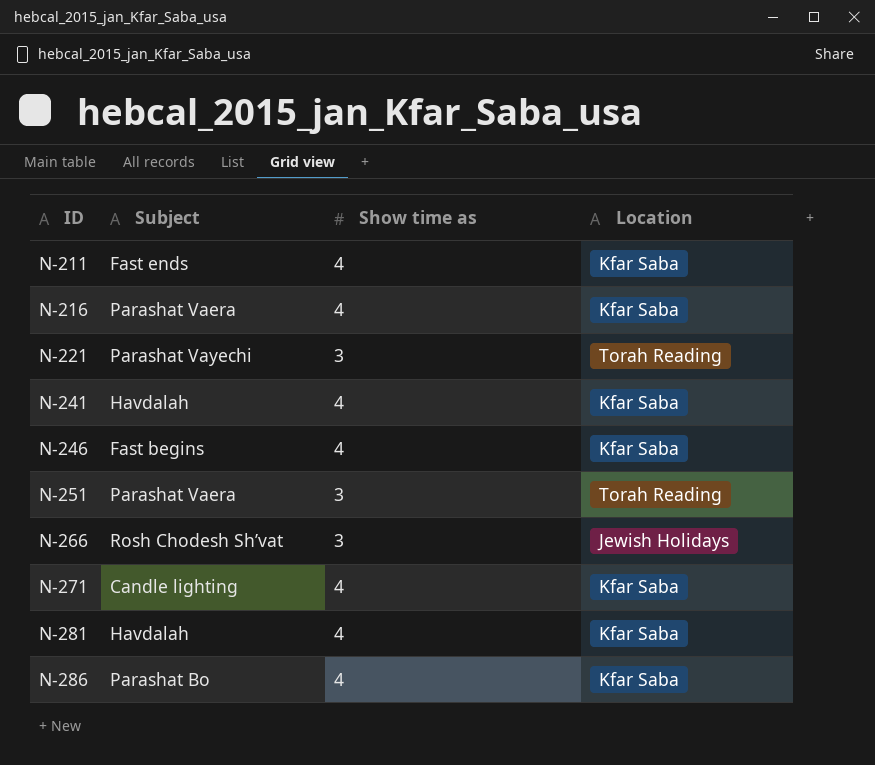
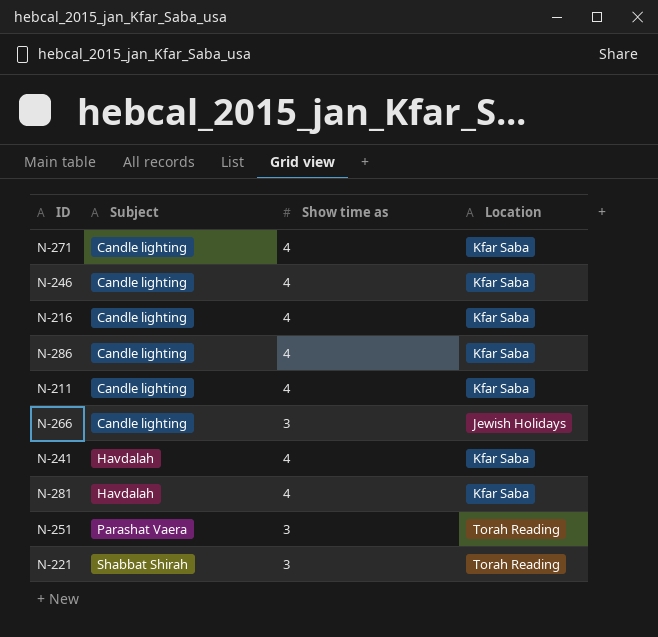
row order: ID ascending -> Subject ascending
N-246 | Subject: Fast begins -> Candle lighting
N-216 | Subject: Parashat Vaera -> Candle lighting
N-286 | Subject: Parashat Bo -> Candle lighting
N-211 | Subject: Fast ends -> Candle lighting
N-266 | Subject: Rosh Chodesh Sh’vat -> Candle lighting
N-221 | Subject: Parashat Vayechi -> Shabbat Shirah

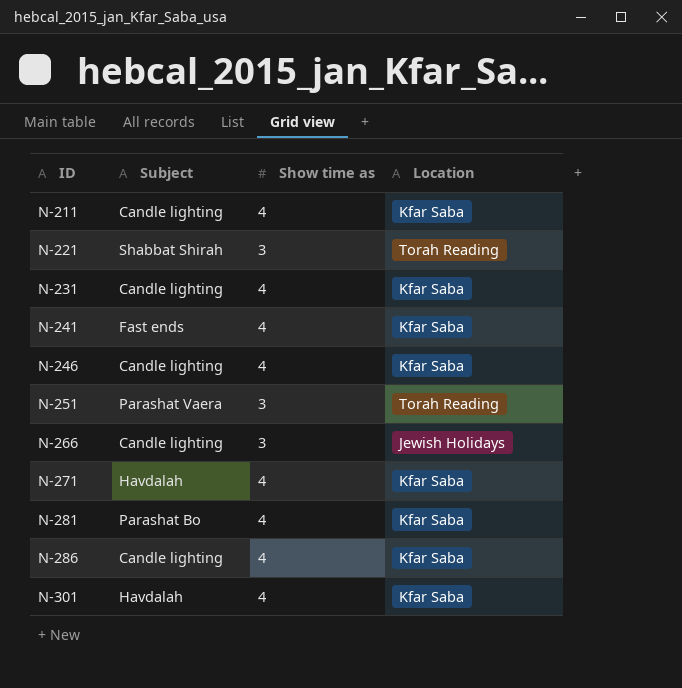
row order: Subject ascending -> ID ascending
row N-216: Candle lighting | 4 | Kfar Saba -> none
row N-231: none -> Candle lighting | 4 | Kfar Saba
N-241 | Subject: Havdalah -> Fast ends
N-271 | Subject: Candle lighting -> Havdalah
N-281 | Subject: Havdalah -> Parashat Bo
row N-301: none -> Havdalah | 4 | Kfar Saba

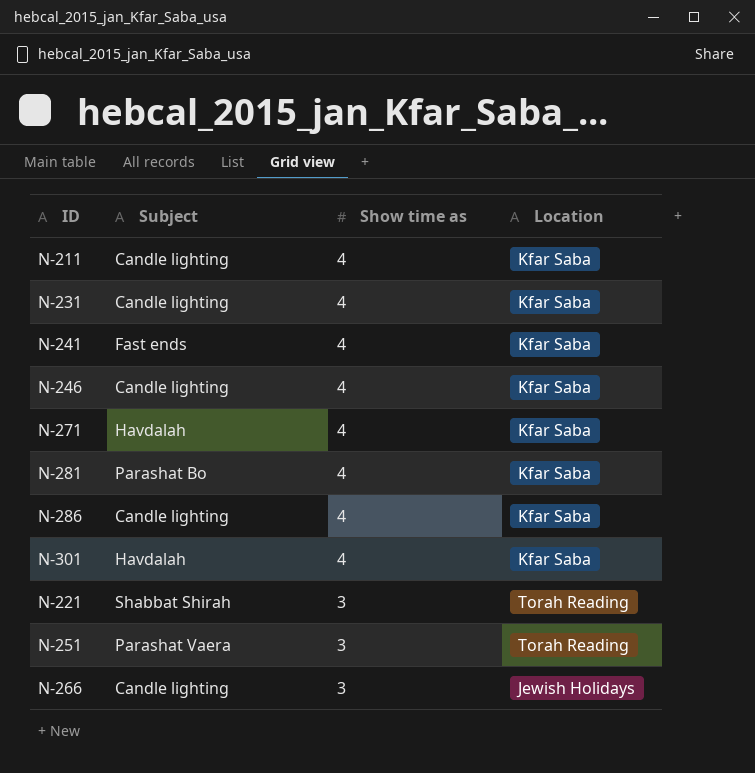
row order: ID ascending -> Show time as descending

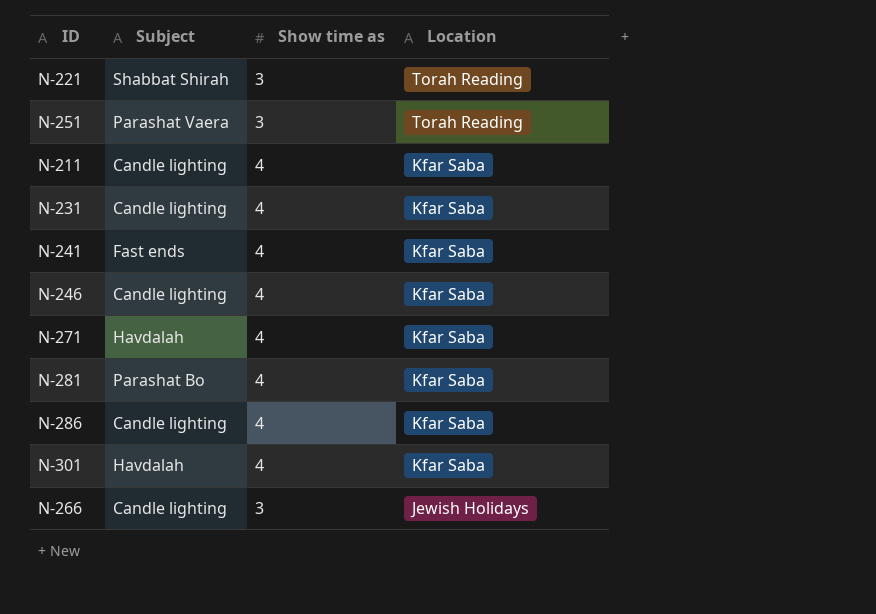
row order: Show time as descending -> Location descending

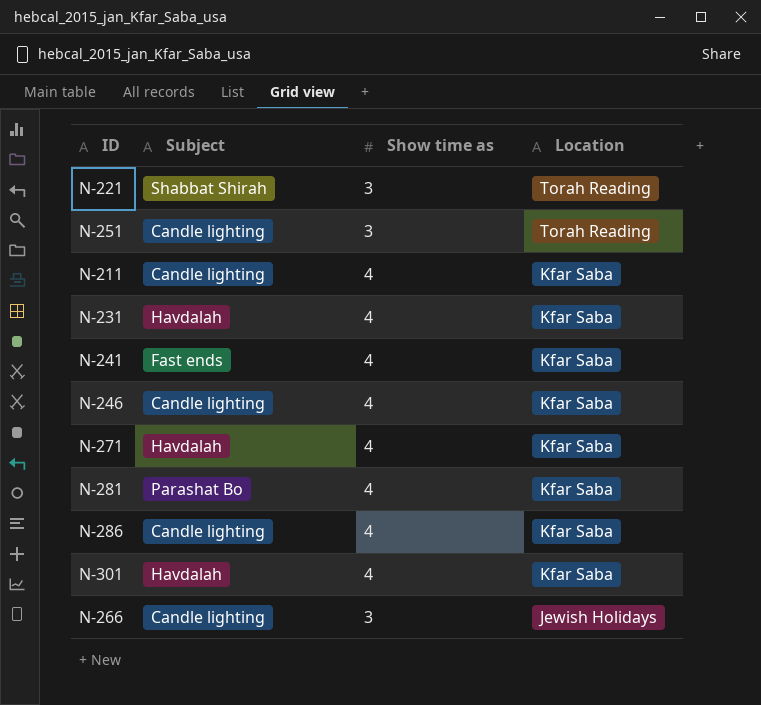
N-251 | Subject: Parashat Vaera -> Candle lighting
N-231 | Subject: Candle lighting -> Havdalah

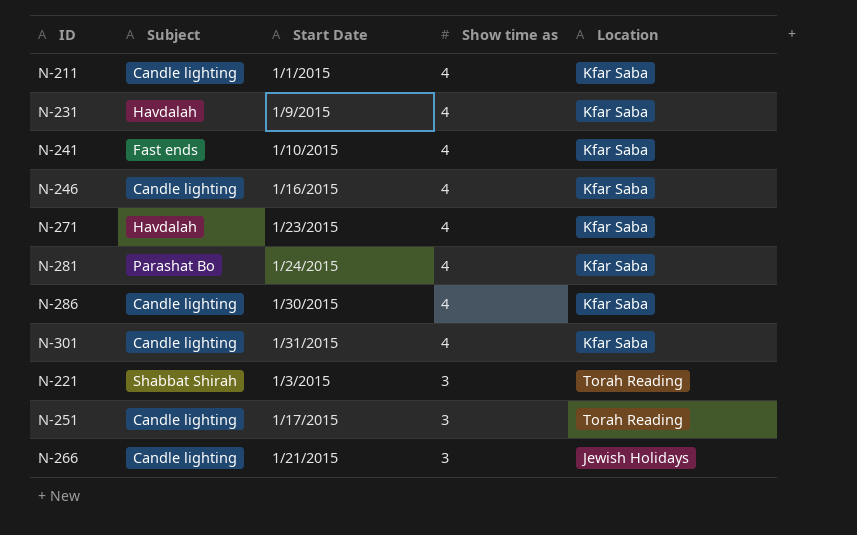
row order: Location descending -> Show time as descending
column Start Date | position: none -> 3
N-301 | Subject: Havdalah -> Candle lighting

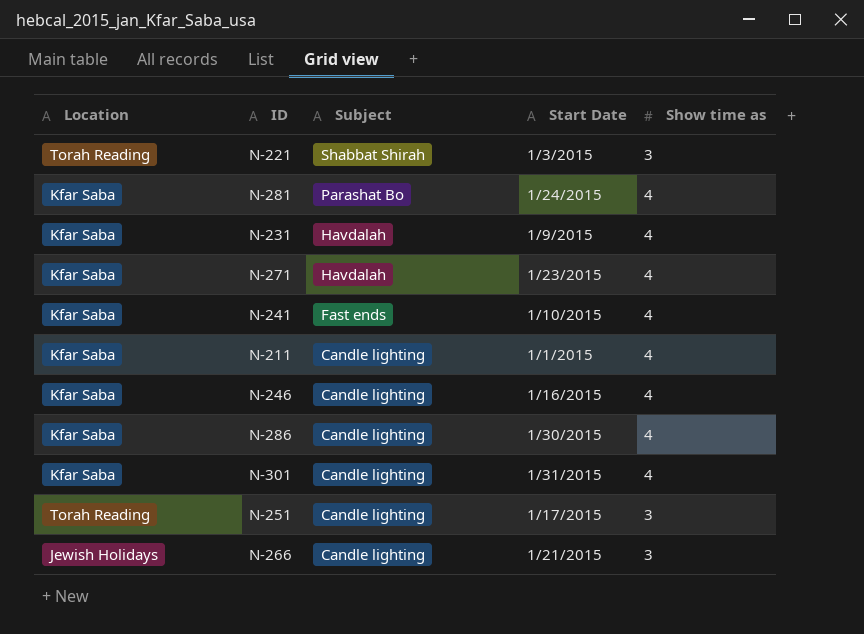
row order: Show time as descending -> Subject descending
column Location | position: 5 -> 1

